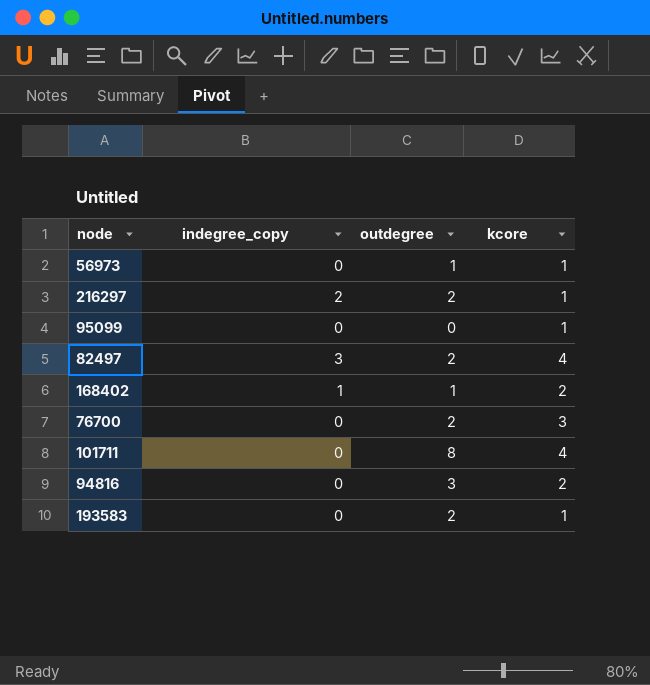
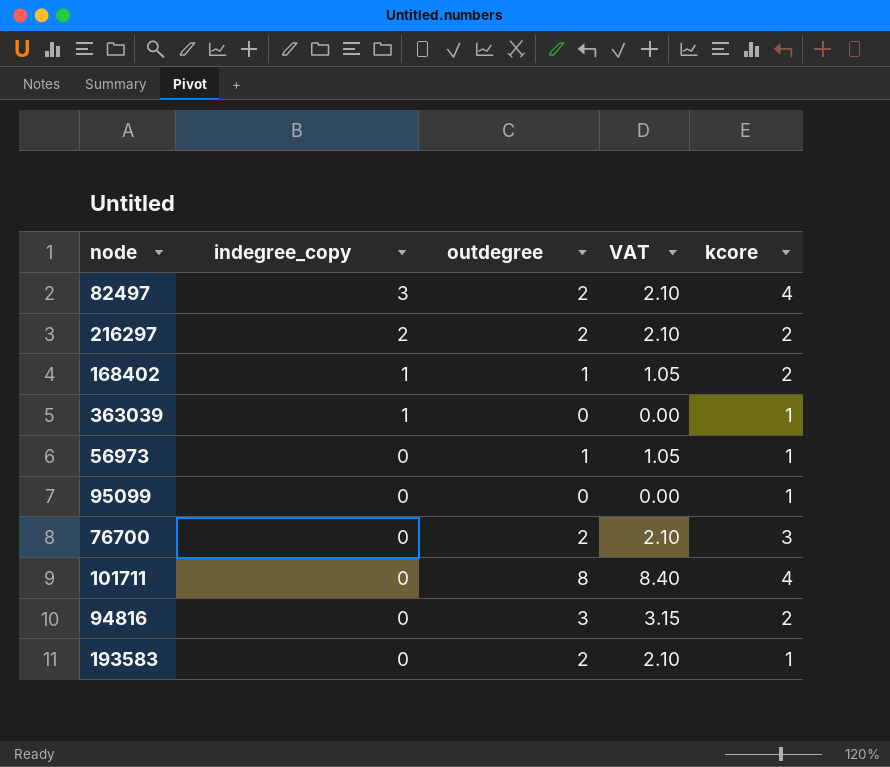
row order: none -> indegree_copy descending
column VAT | formula: none -> [outdegree] * 1.05
216297 | kcore: 1 -> 2
row 363039: none -> 1 | 0 | 0.00 | 1

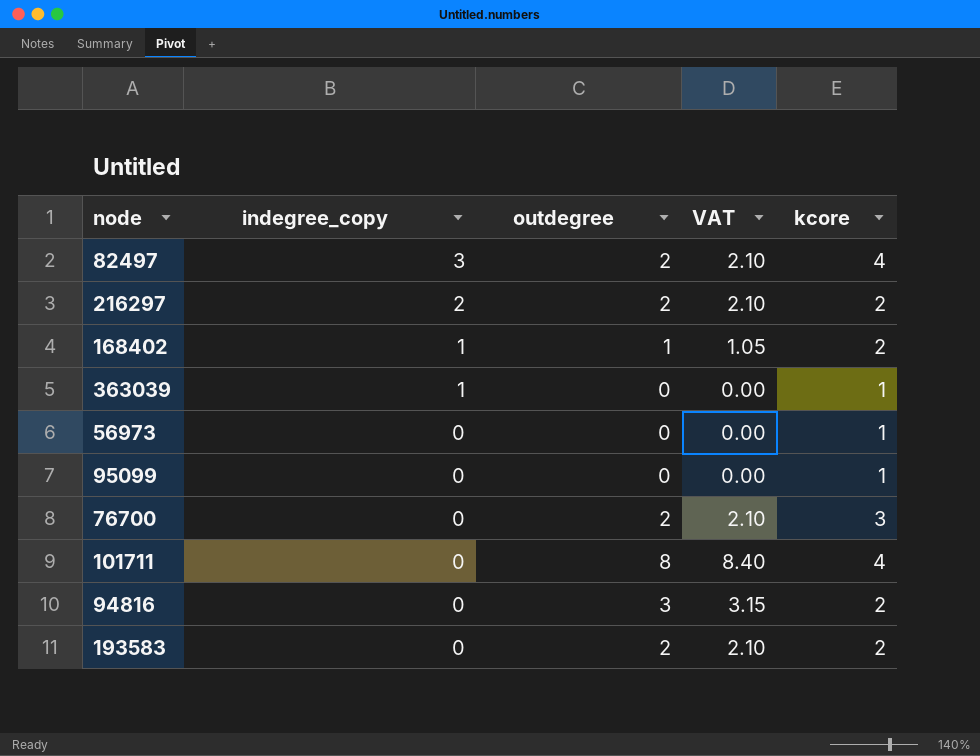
56973 | outdegree: 1 -> 0
56973 | VAT: 1.05 -> 0.00
193583 | kcore: 1 -> 2

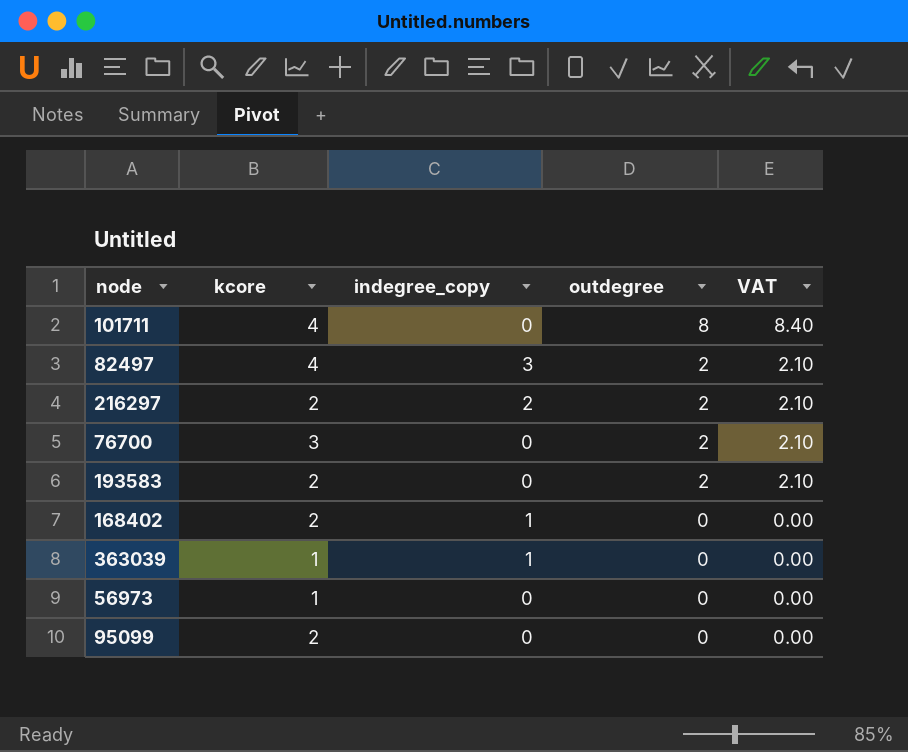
row order: indegree_copy descending -> outdegree descending
column kcore | position: 5 -> 2
row 94816: 0 | 3 | 3.15 | 2 -> none
168402 | outdegree: 1 -> 0
168402 | VAT: 1.05 -> 0.00
95099 | kcore: 1 -> 2

